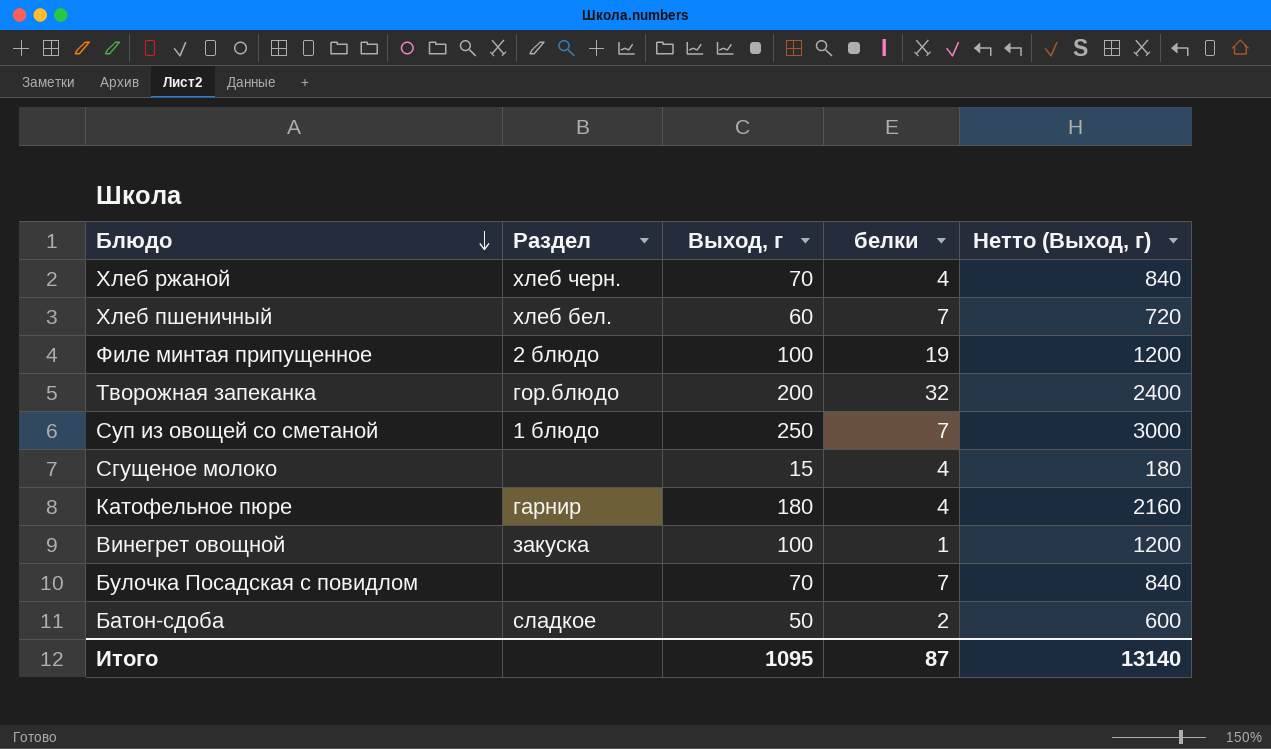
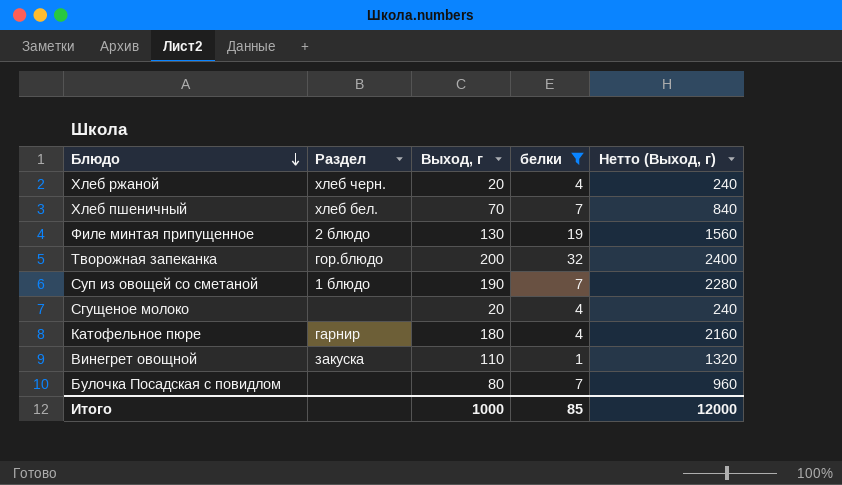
filter: none -> белки != 2
Хлеб ржаной | Выход, г: 70 -> 20
Хлеб ржаной | Нетто (Выход, г): 840 -> 240
Хлеб пшеничный | Выход, г: 60 -> 70
Хлеб пшеничный | Нетто (Выход, г): 720 -> 840
Филе минтая припущенное | Выход, г: 100 -> 130
Филе минтая припущенное | Нетто (Выход, г): 1200 -> 1560
Суп из овощей со сметаной | Выход, г: 250 -> 190
Суп из овощей со сметаной | Нетто (Выход, г): 3000 -> 2280
Сгущеное молоко | Выход, г: 15 -> 20
Сгущеное молоко | Нетто (Выход, г): 180 -> 240
Винегрет овощной | Выход, г: 100 -> 110
Винегрет овощной | Нетто (Выход, г): 1200 -> 1320
Булочка Посадская с повидлом | Выход, г: 70 -> 80
Булочка Посадская с повидлом | Нетто (Выход, г): 840 -> 960
Итого | Выход, г: 1095 -> 1000
Итого | белки: 87 -> 85
Итого | Нетто (Выход, г): 13140 -> 12000

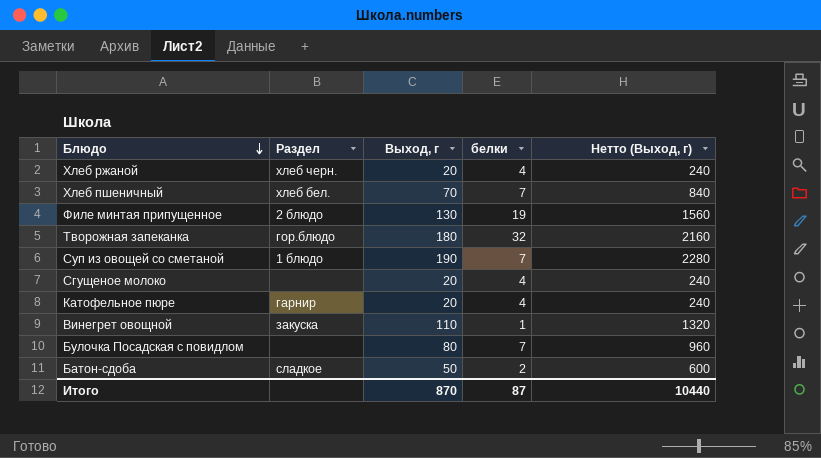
filter: белки != 2 -> none
Творожная запеканка | Выход, г: 200 -> 180
Творожная запеканка | Нетто (Выход, г): 2400 -> 2160
Катофельное пюре | Выход, г: 180 -> 20
Катофельное пюре | Нетто (Выход, г): 2160 -> 240
Итого | Выход, г: 1000 -> 870
Итого | белки: 85 -> 87
Итого | Нетто (Выход, г): 12000 -> 10440

